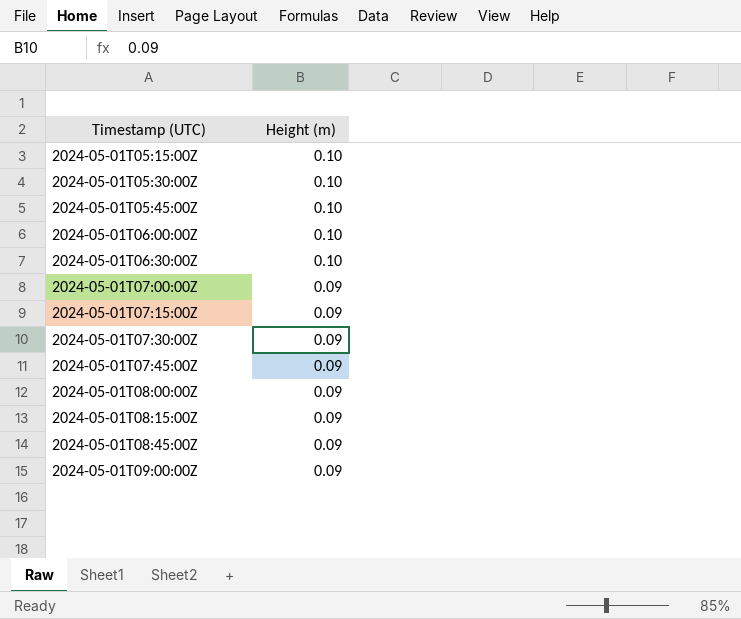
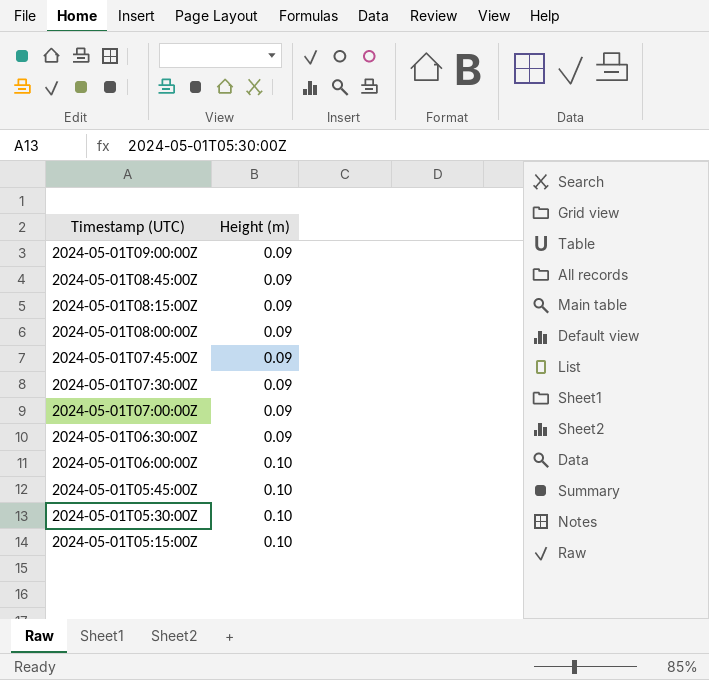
row order: Timestamp (UTC) ascending -> Timestamp (UTC) descending
row 2024-05-01T07:15:00Z: 0.09 -> none
2024-05-01T06:30:00Z | Height (m): 0.10 -> 0.09

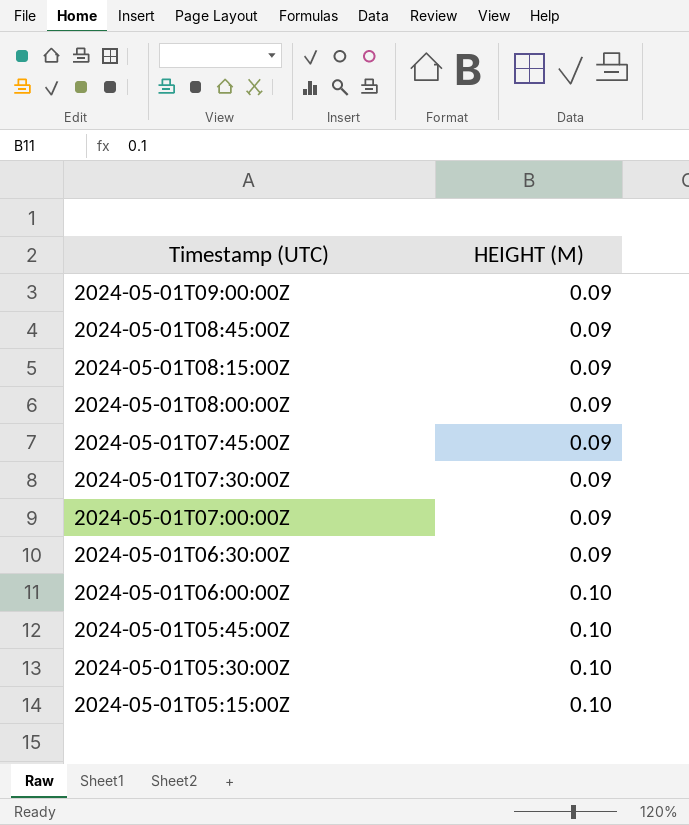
column name: Height (m) -> HEIGHT (M)

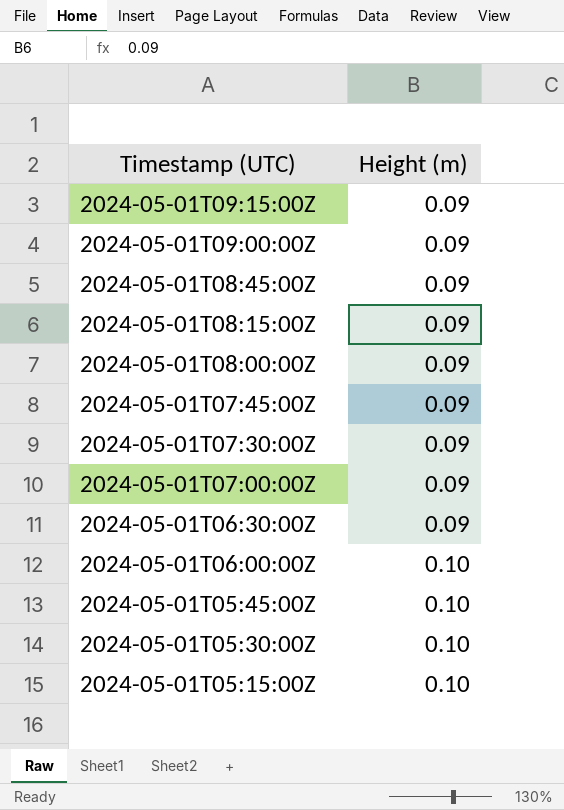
column name: HEIGHT (M) -> Height (m)
row 2024-05-01T09:15:00Z: none -> 0.09

